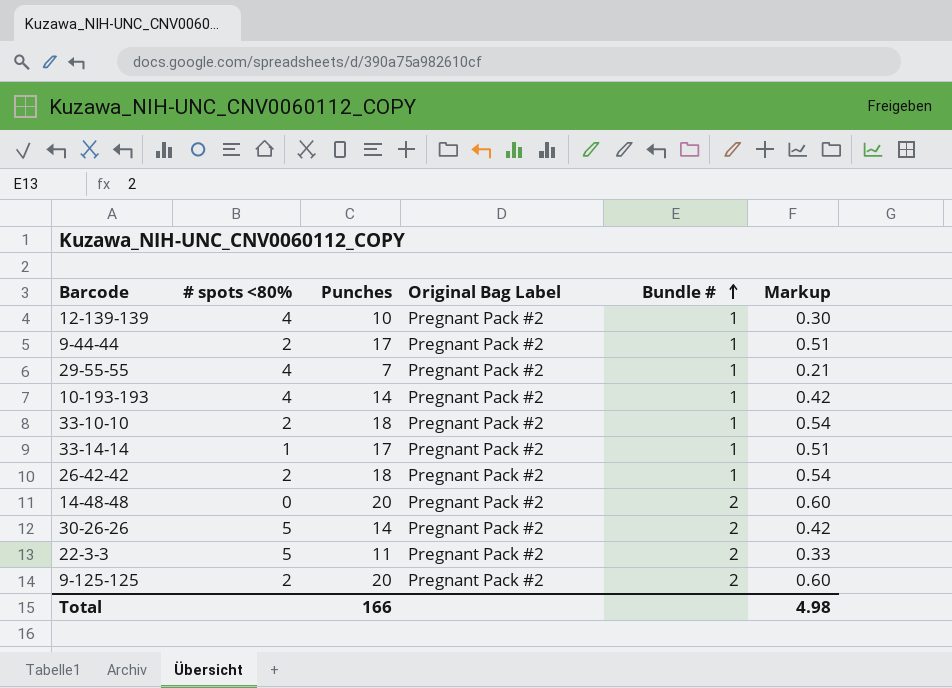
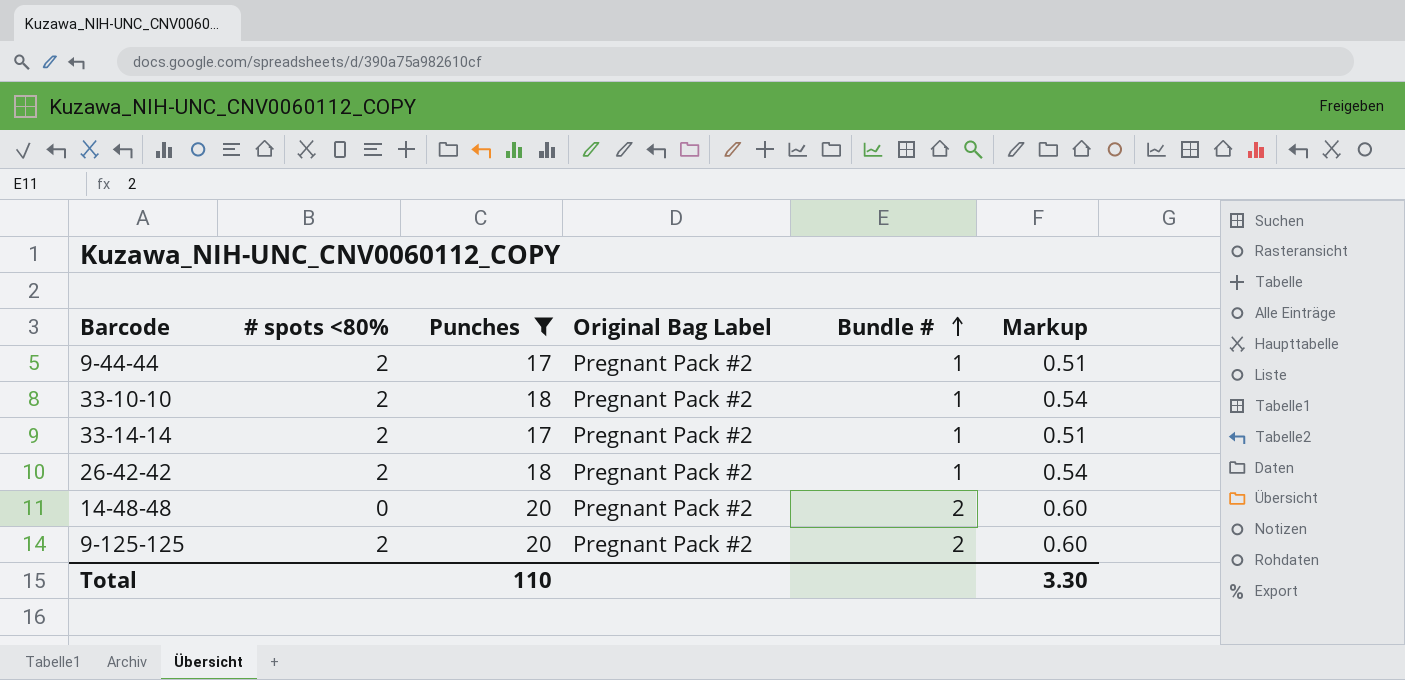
filter: none -> Punches >= 17
33-14-14 | # spots <80%: 1 -> 2
Total | Punches: 166 -> 110
Total | Markup: 4.98 -> 3.30

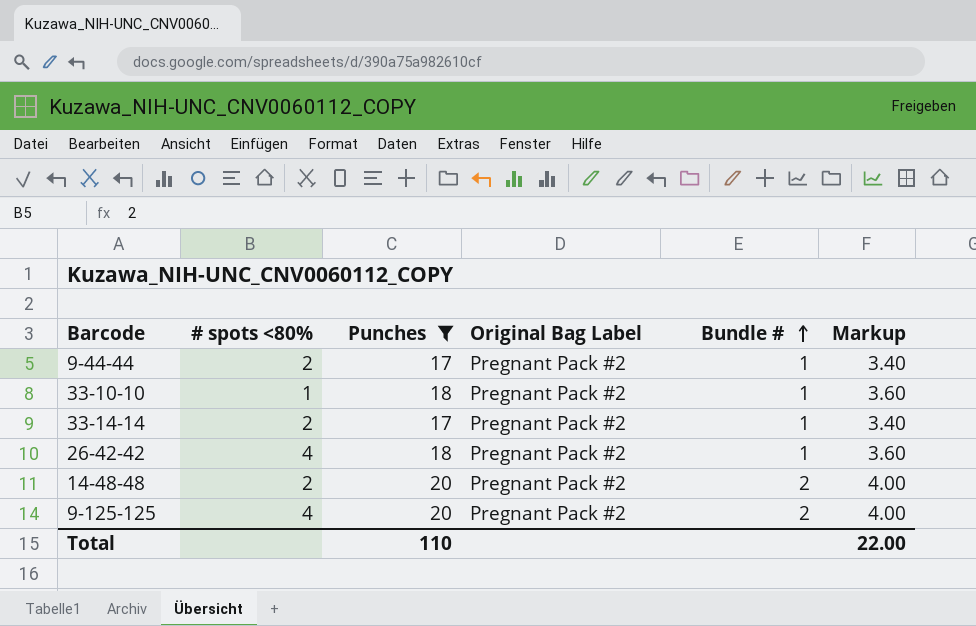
column Markup | formula: [Punches] * 0.03 -> [Punches] * 0.2
33-10-10 | # spots <80%: 2 -> 1
26-42-42 | # spots <80%: 2 -> 4
14-48-48 | # spots <80%: 0 -> 2
9-125-125 | # spots <80%: 2 -> 4
Total | Markup: 3.30 -> 22.00

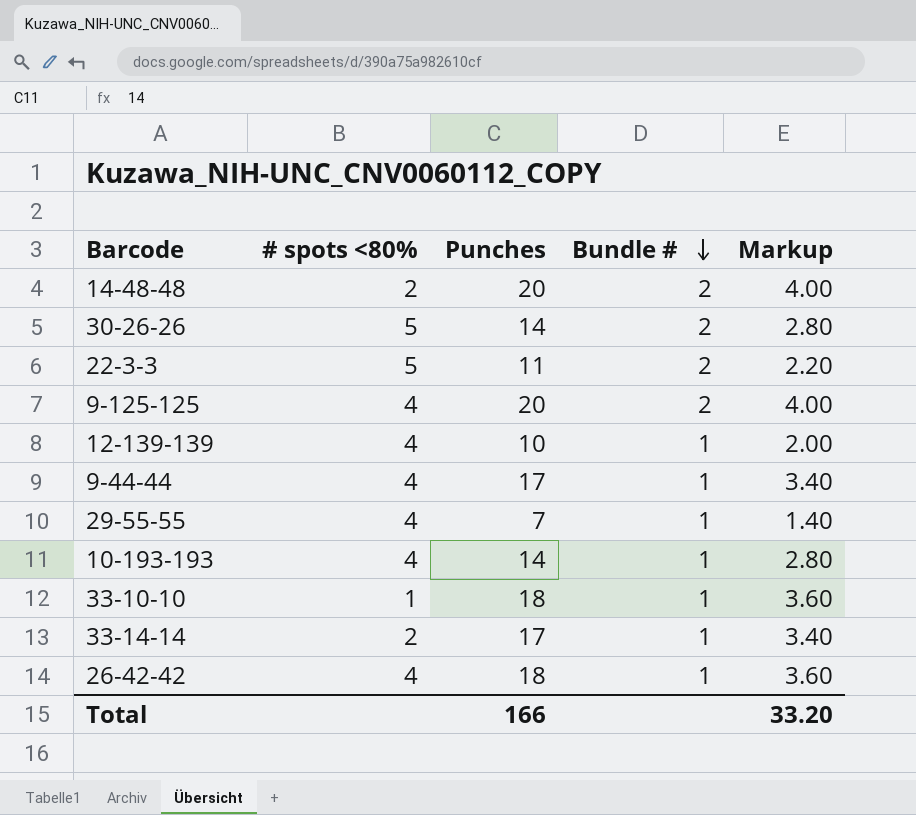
filter: Punches >= 17 -> none
row order: Bundle # ascending -> Bundle # descending
column Original Bag Label | position: 4 -> none
9-44-44 | # spots <80%: 2 -> 4
Total | Punches: 110 -> 166
Total | Markup: 22.00 -> 33.20

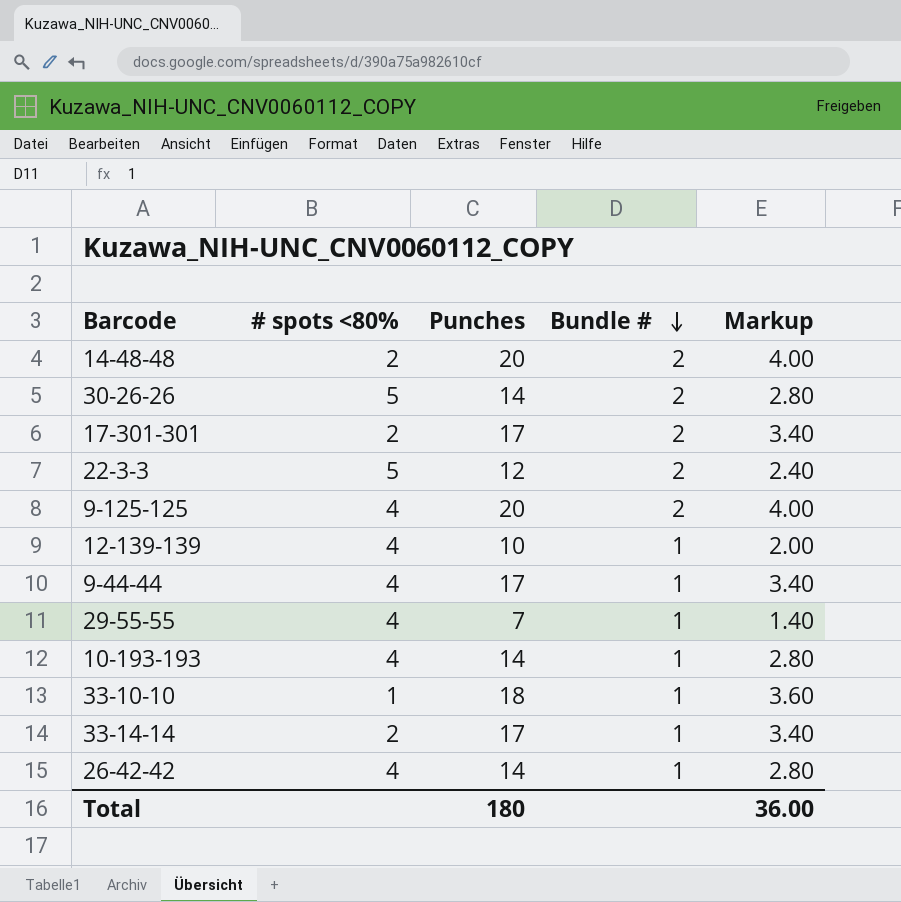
row 17-301-301: none -> 2 | 17 | 2 | 3.40
22-3-3 | Punches: 11 -> 12
22-3-3 | Markup: 2.20 -> 2.40
26-42-42 | Punches: 18 -> 14
26-42-42 | Markup: 3.60 -> 2.80
Total | Punches: 166 -> 180
Total | Markup: 33.20 -> 36.00

